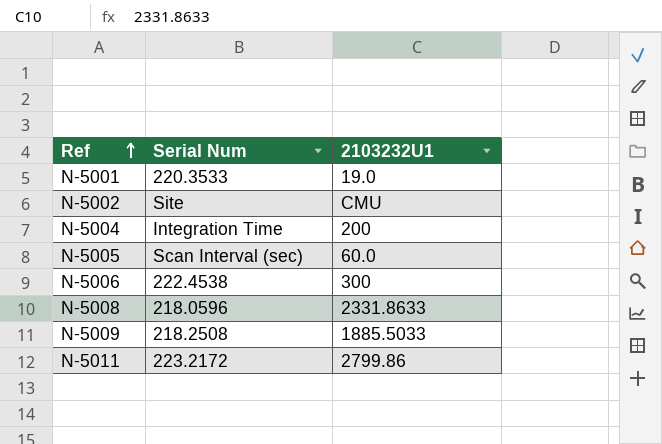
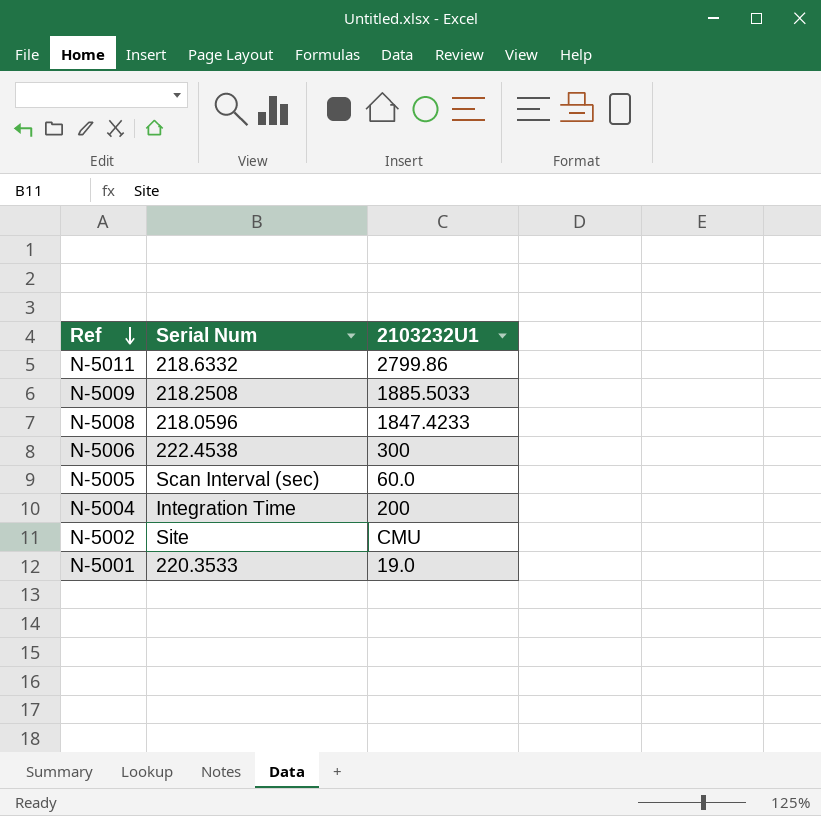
row order: Ref ascending -> Ref descending
N-5011 | Serial Num: 223.2172 -> 218.6332
N-5008 | 2103232U1: 2331.8633 -> 1847.4233

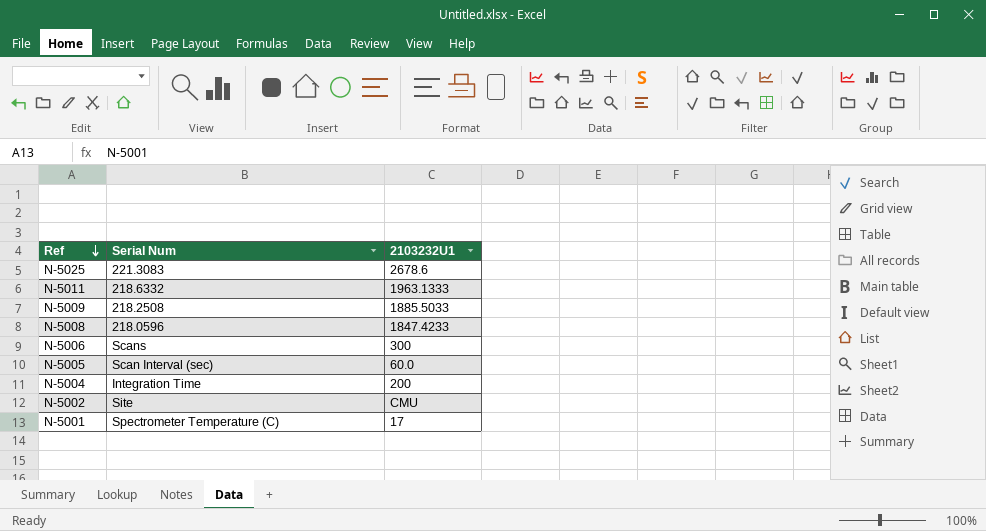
row N-5025: none -> 221.3083 | 2678.6
N-5011 | 2103232U1: 2799.86 -> 1963.1333
N-5006 | Serial Num: 222.4538 -> Scans
N-5001 | Serial Num: 220.3533 -> Spectrometer Temperature (C)
N-5001 | 2103232U1: 19.0 -> 17

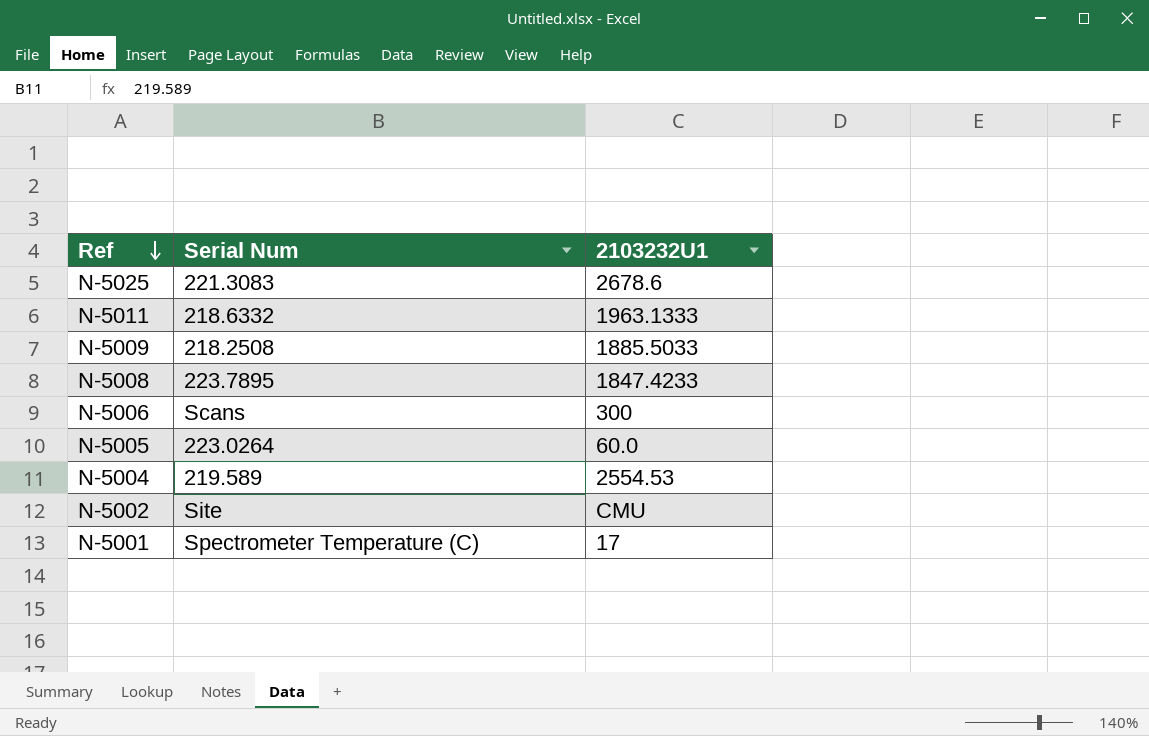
N-5008 | Serial Num: 218.0596 -> 223.7895
N-5005 | Serial Num: Scan Interval (sec) -> 223.0264
N-5004 | Serial Num: Integration Time -> 219.589
N-5004 | 2103232U1: 200 -> 2554.53

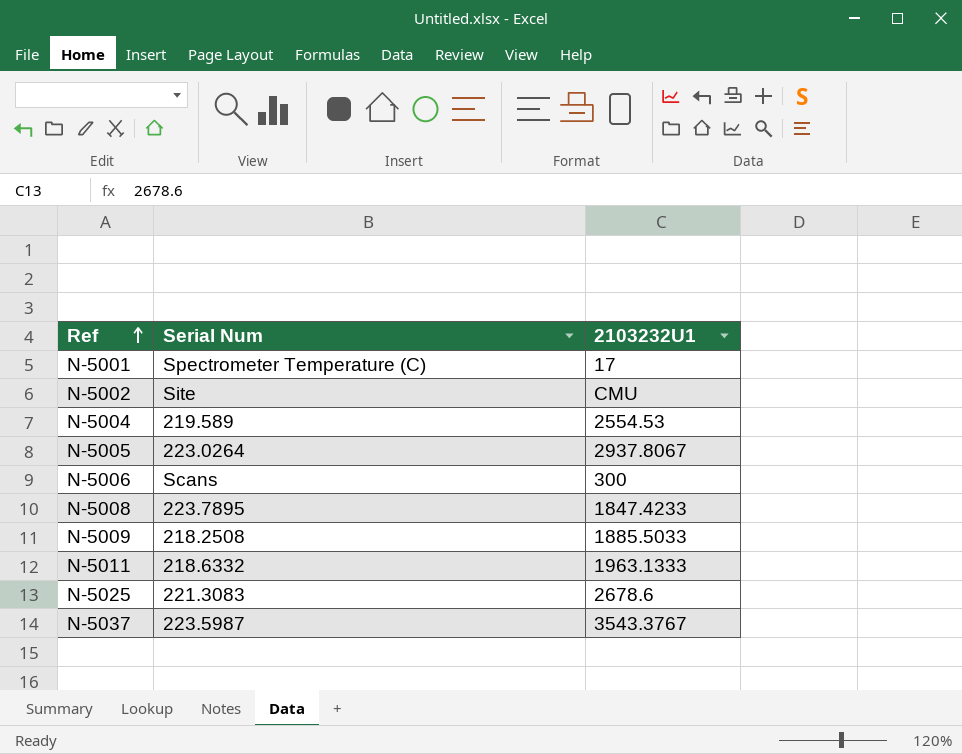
row order: Ref descending -> Ref ascending
N-5005 | 2103232U1: 60.0 -> 2937.8067
row N-5037: none -> 223.5987 | 3543.3767

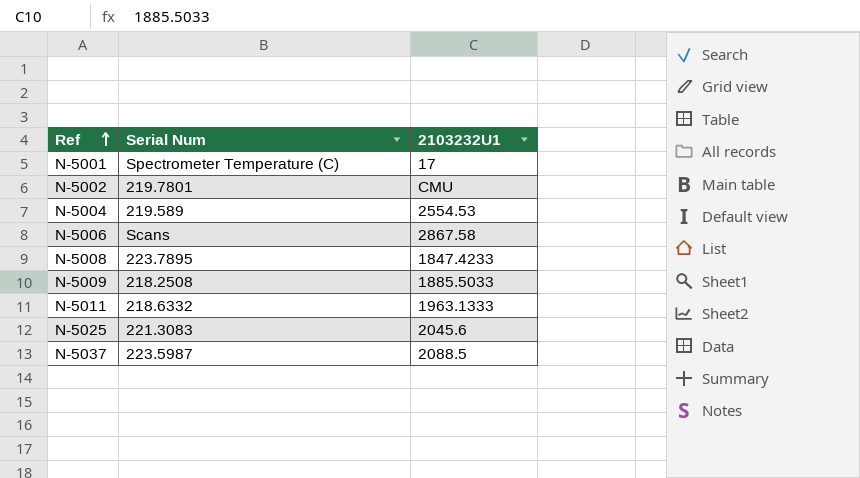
row N-5005: 223.0264 | 2937.8067 -> none
N-5002 | Serial Num: Site -> 219.7801
N-5006 | 2103232U1: 300 -> 2867.58
N-5025 | 2103232U1: 2678.6 -> 2045.6
N-5037 | 2103232U1: 3543.3767 -> 2088.5

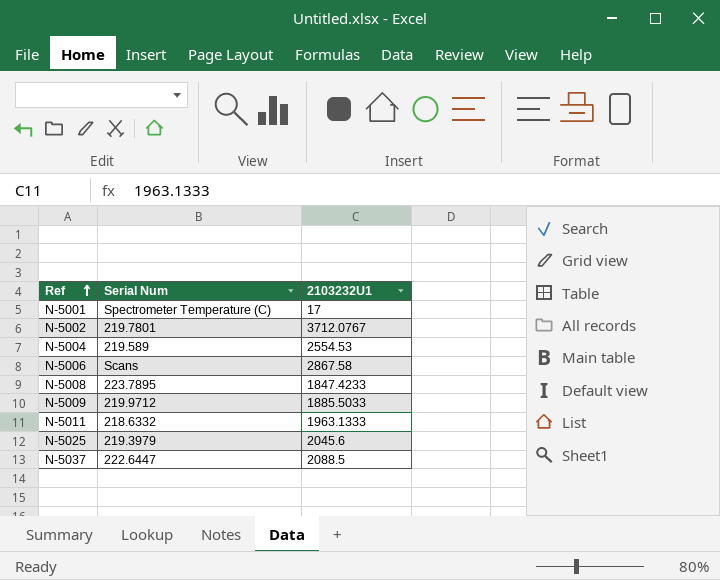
N-5002 | 2103232U1: CMU -> 3712.0767
N-5009 | Serial Num: 218.2508 -> 219.9712
N-5025 | Serial Num: 221.3083 -> 219.3979
N-5037 | Serial Num: 223.5987 -> 222.6447

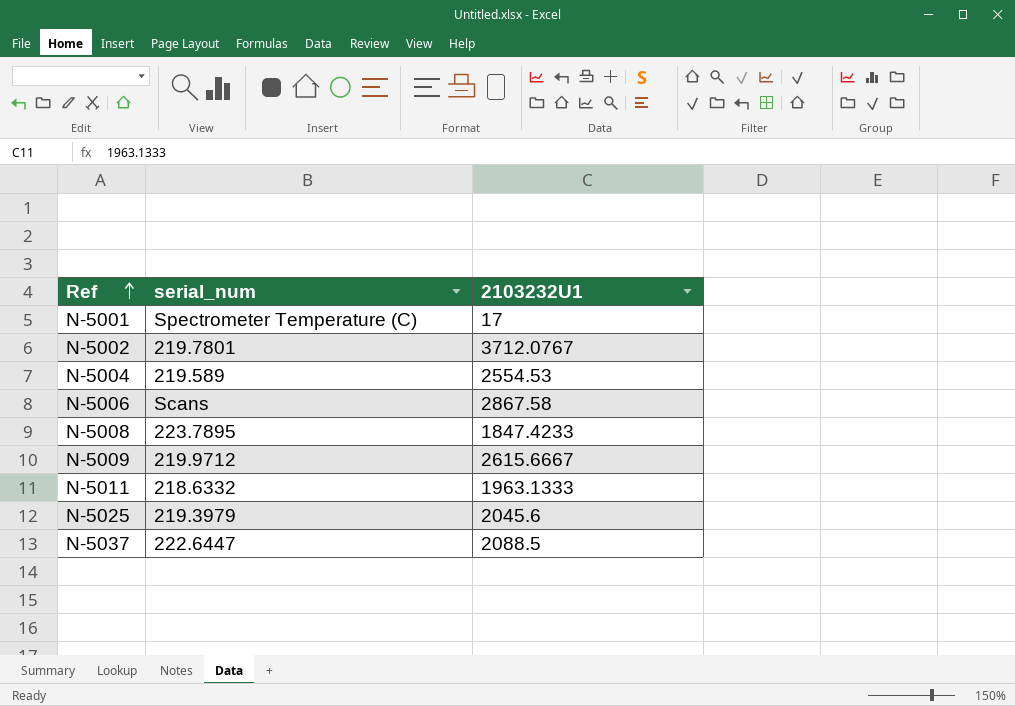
column name: Serial Num -> serial_num
N-5009 | 2103232U1: 1885.5033 -> 2615.6667

